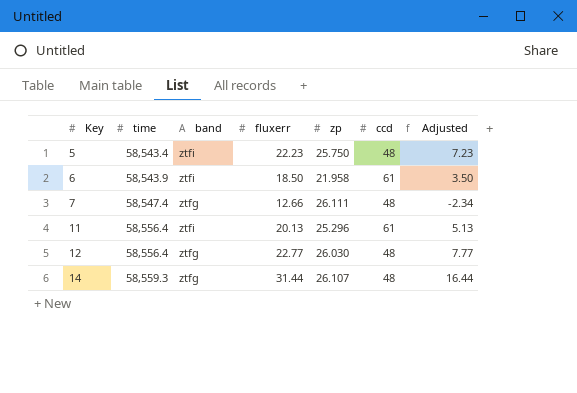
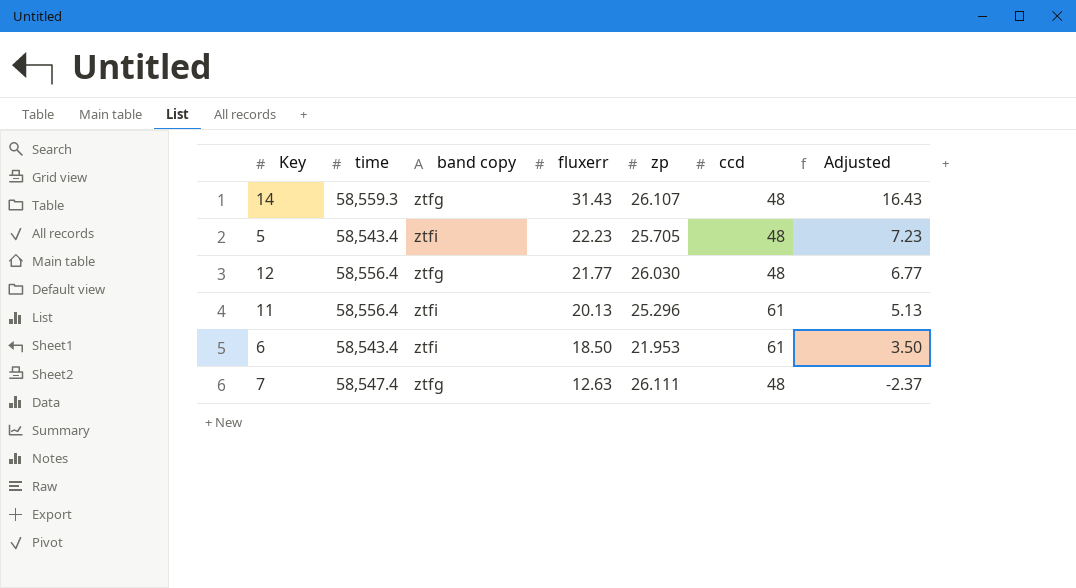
row order: Key ascending -> fluxerr descending
column name: band -> band copy
14 | fluxerr: 31.44 -> 31.43
14 | Adjusted: 16.44 -> 16.43
5 | zp: 25.750 -> 25.705
12 | fluxerr: 22.77 -> 21.77
12 | Adjusted: 7.77 -> 6.77
6 | time: 58,543.9 -> 58,543.4
6 | zp: 21.958 -> 21.953
7 | fluxerr: 12.66 -> 12.63
7 | Adjusted: -2.34 -> -2.37

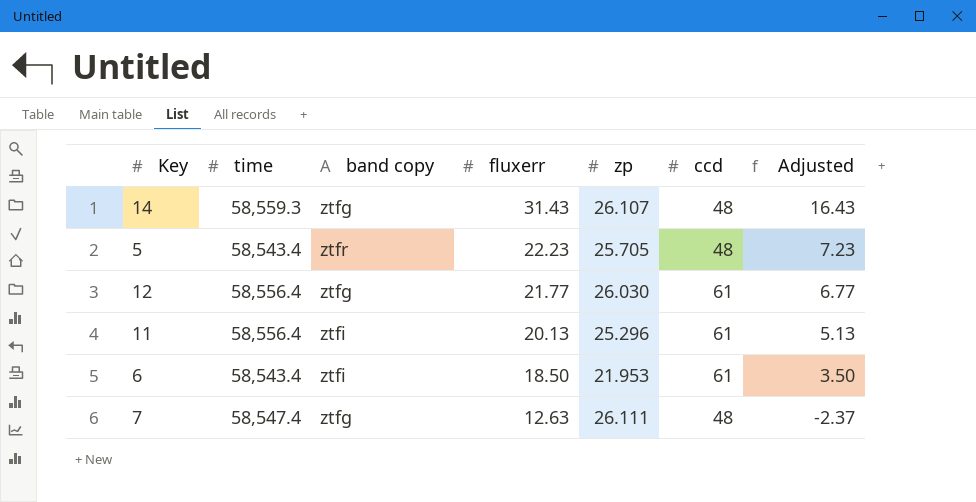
5 | band copy: ztfi -> ztfr
12 | ccd: 48 -> 61

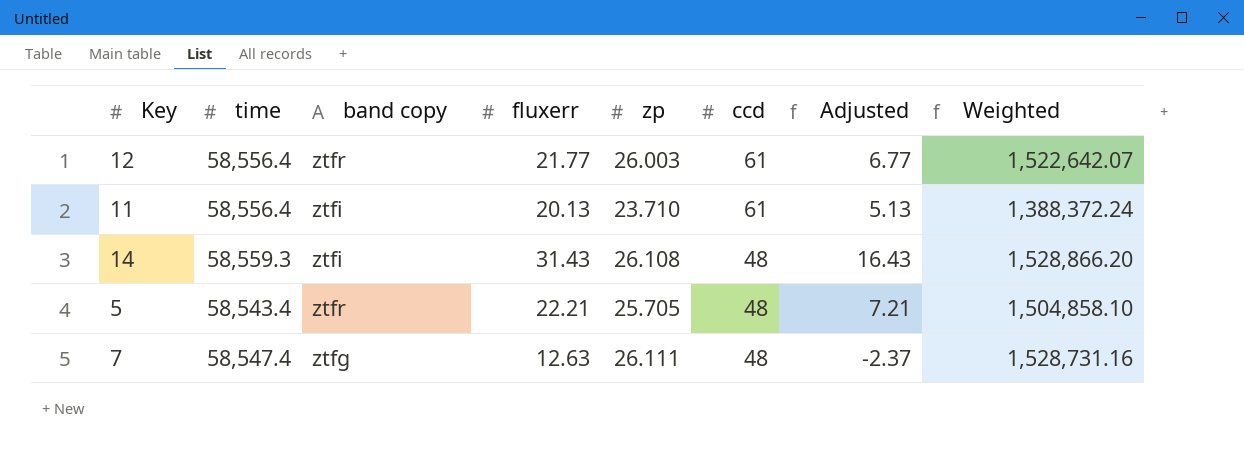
row order: fluxerr descending -> ccd descending
column Weighted | formula: none -> [time] * [zp]
row 6: 58,543.4 | ztfi | 18.50 | 21.953 | 61 | 3.50 -> none
12 | band copy: ztfg -> ztfr
12 | zp: 26.030 -> 26.003
11 | zp: 25.296 -> 23.710
14 | band copy: ztfg -> ztfi
14 | zp: 26.107 -> 26.108
5 | fluxerr: 22.23 -> 22.21
5 | Adjusted: 7.23 -> 7.21

